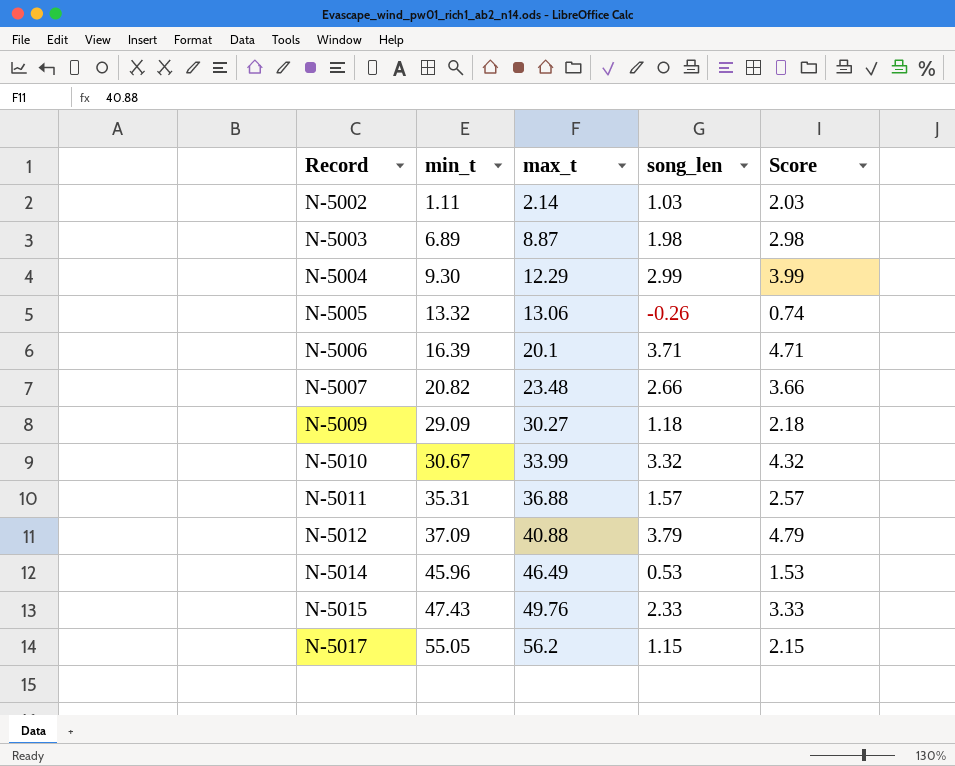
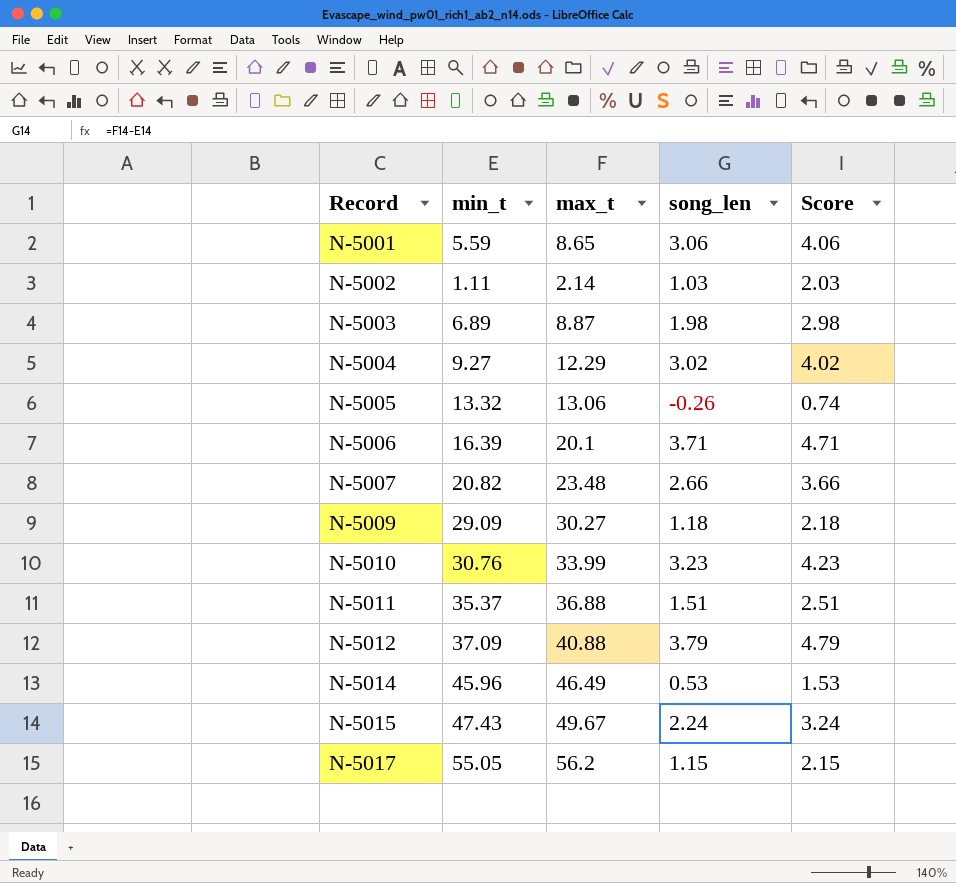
row N-5001: none -> 5.59 | 8.65 | 3.06 | 4.06
N-5004 | min_t: 9.30 -> 9.27
N-5004 | song_len: 2.99 -> 3.02
N-5004 | Score: 3.99 -> 4.02
N-5010 | min_t: 30.67 -> 30.76
N-5010 | song_len: 3.32 -> 3.23
N-5010 | Score: 4.32 -> 4.23
N-5011 | min_t: 35.31 -> 35.37
N-5011 | song_len: 1.57 -> 1.51
N-5011 | Score: 2.57 -> 2.51
N-5015 | max_t: 49.76 -> 49.67
N-5015 | song_len: 2.33 -> 2.24
N-5015 | Score: 3.33 -> 3.24

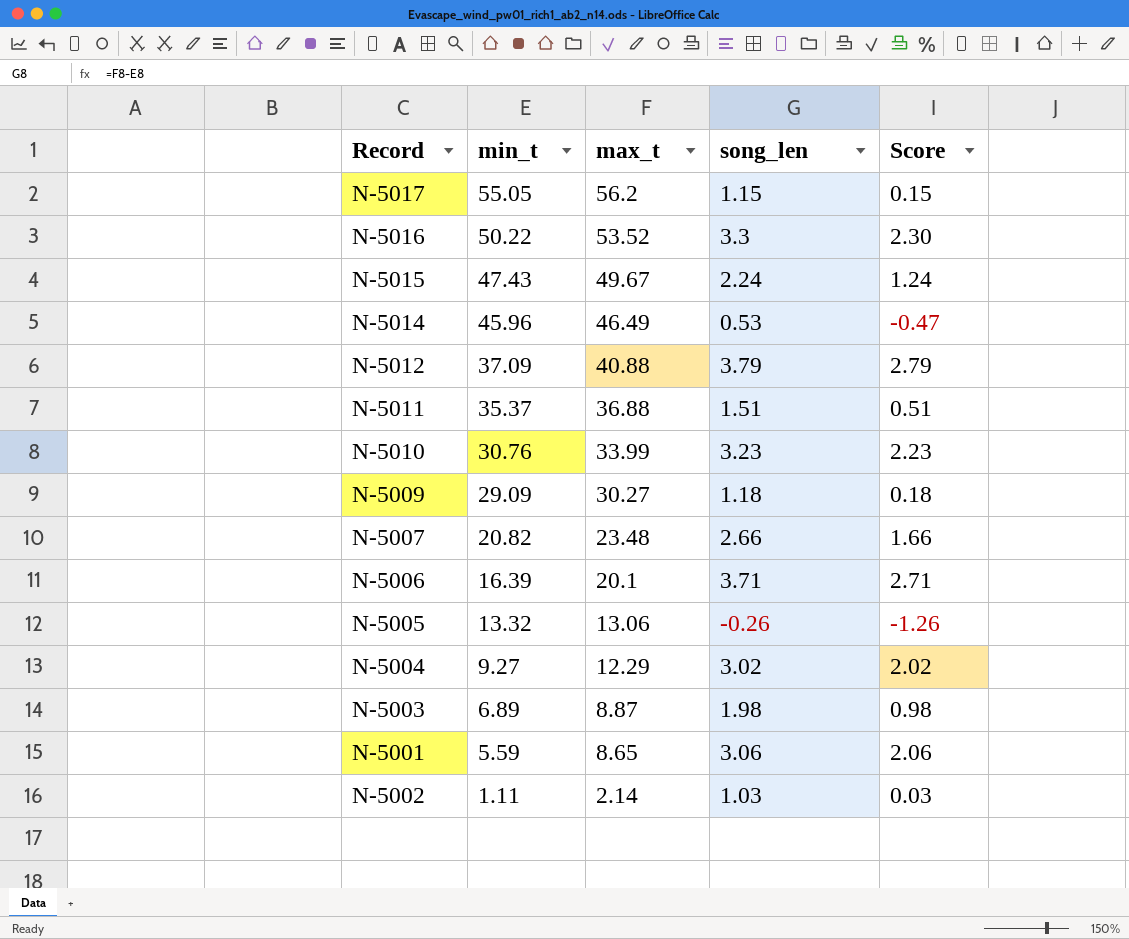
row order: Record ascending -> min_t descending
column Score | formula: [song_len] + 1 -> [song_len] - 1
row N-5016: none -> 50.22 | 53.52 | 3.3 | 2.30

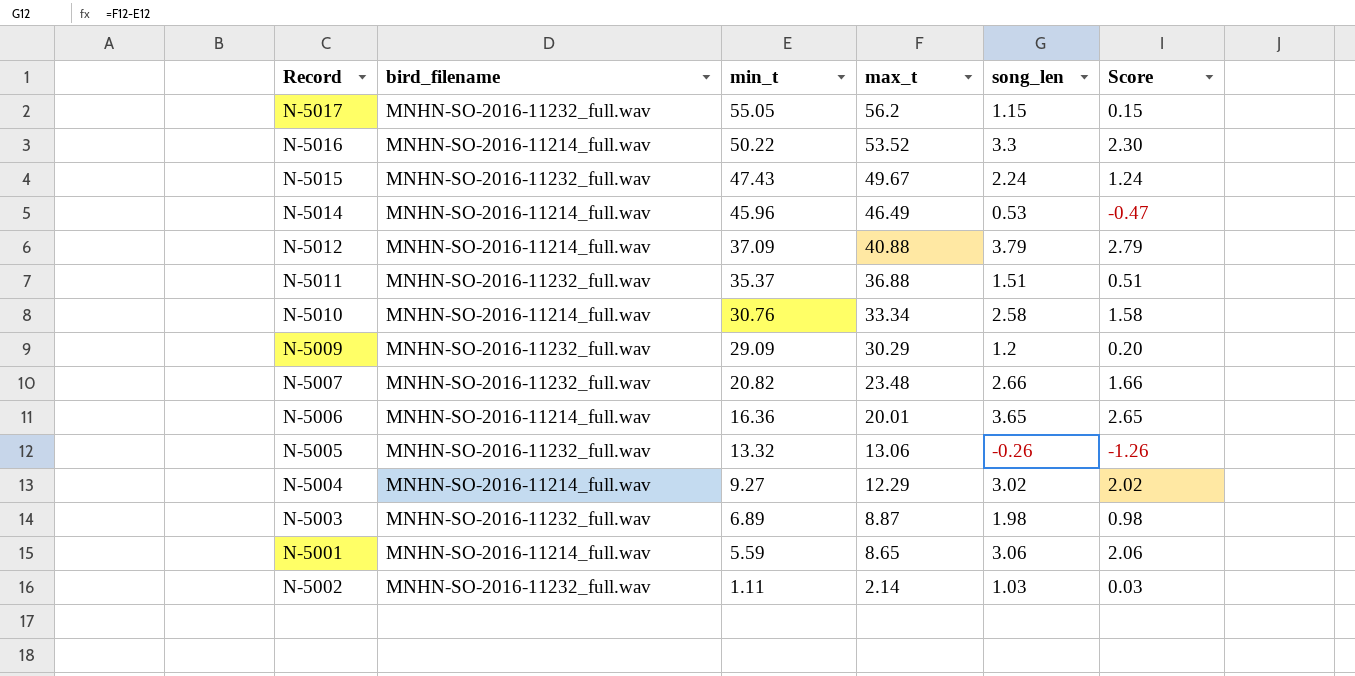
column bird_filename | position: none -> 2
N-5010 | max_t: 33.99 -> 33.34
N-5010 | song_len: 3.23 -> 2.58
N-5010 | Score: 2.23 -> 1.58
N-5009 | max_t: 30.27 -> 30.29
N-5009 | song_len: 1.18 -> 1.2
N-5009 | Score: 0.18 -> 0.20
N-5006 | min_t: 16.39 -> 16.36
N-5006 | max_t: 20.1 -> 20.01
N-5006 | song_len: 3.71 -> 3.65
N-5006 | Score: 2.71 -> 2.65

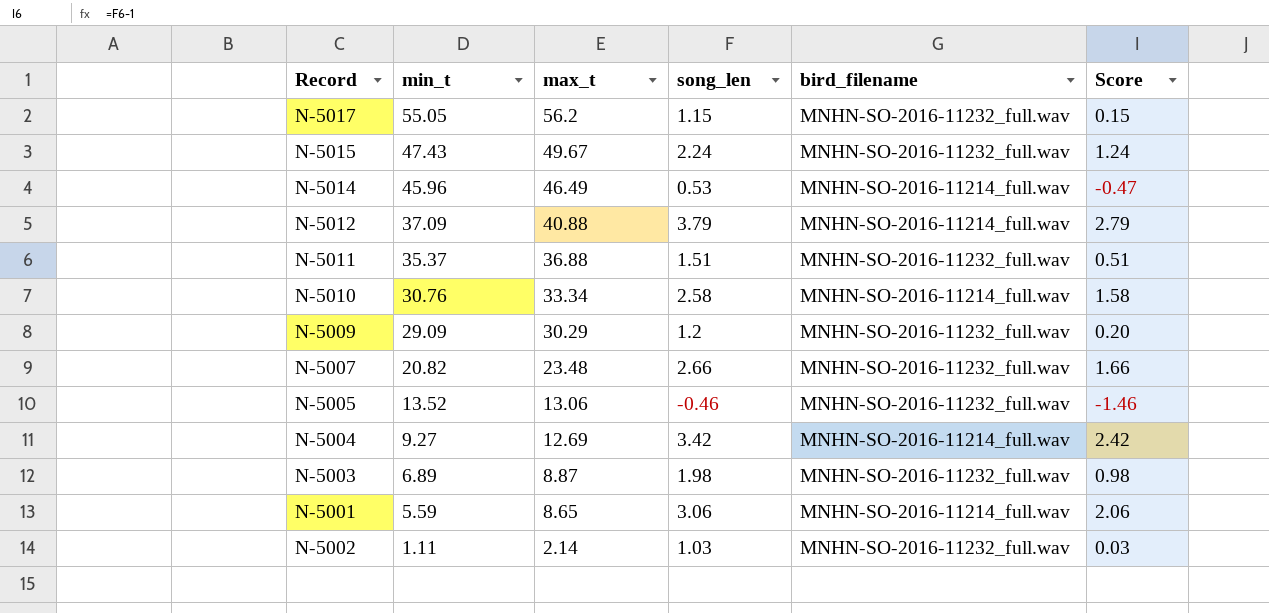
column bird_filename | position: 2 -> 5
row N-5016: MNHN-SO-2016-11214_full.wav | 50.22 | 53.52 | 3.3 | 2.30 -> none
row N-5006: MNHN-SO-2016-11214_full.wav | 16.36 | 20.01 | 3.65 | 2.65 -> none
N-5005 | min_t: 13.32 -> 13.52
N-5005 | song_len: -0.26 -> -0.46
N-5005 | Score: -1.26 -> -1.46
N-5004 | max_t: 12.29 -> 12.69
N-5004 | song_len: 3.02 -> 3.42
N-5004 | Score: 2.02 -> 2.42

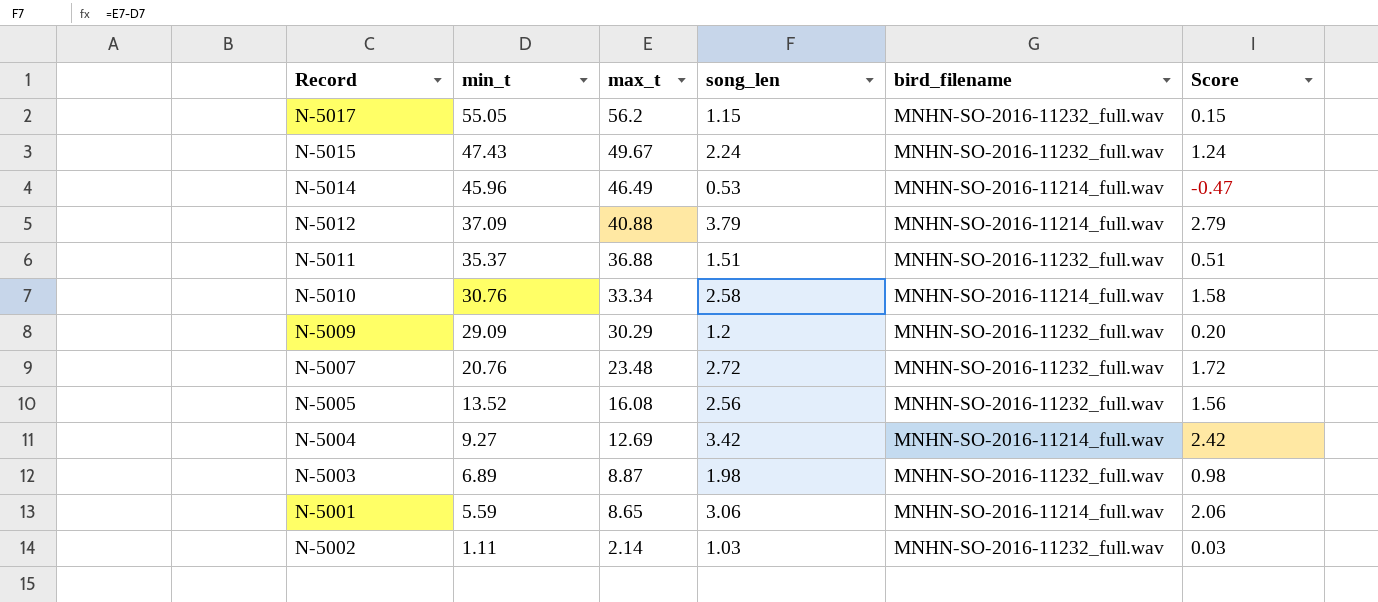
N-5007 | min_t: 20.82 -> 20.76
N-5007 | song_len: 2.66 -> 2.72
N-5007 | Score: 1.66 -> 1.72
N-5005 | max_t: 13.06 -> 16.08
N-5005 | song_len: -0.46 -> 2.56
N-5005 | Score: -1.46 -> 1.56

